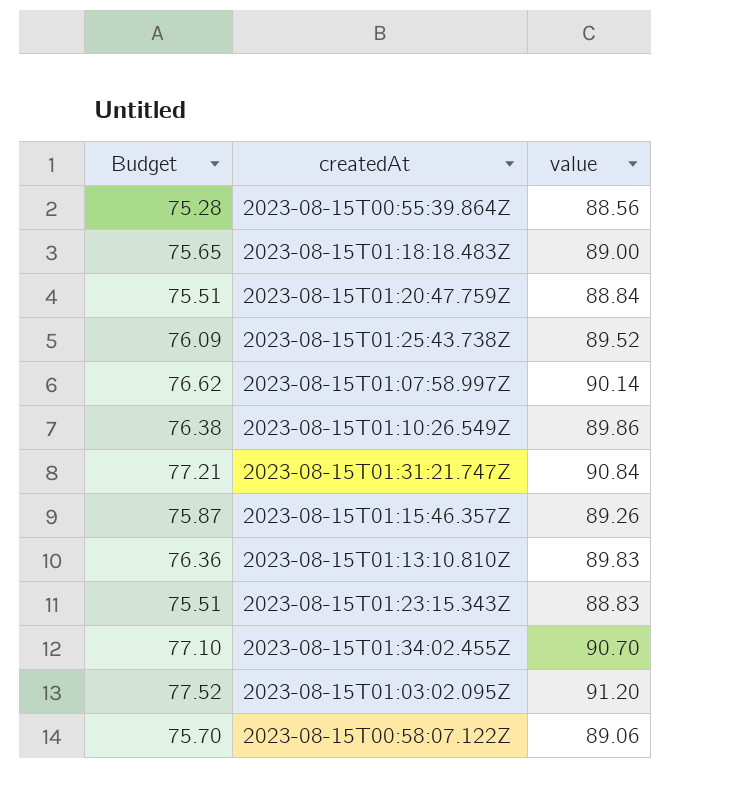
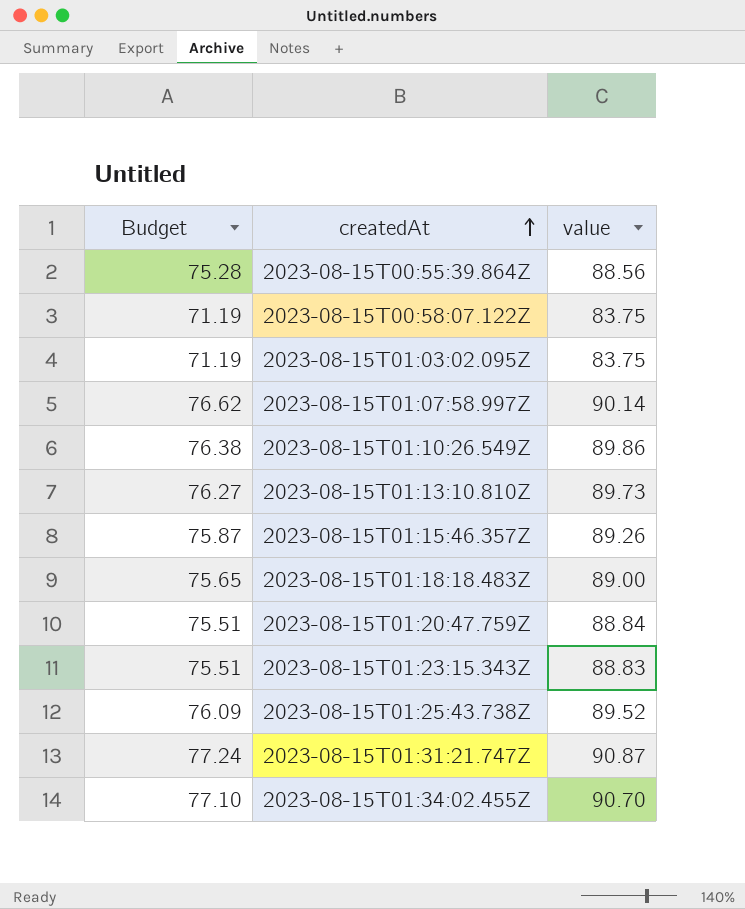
row order: none -> createdAt ascending
2023-08-15T00:58:07.122Z | Budget: 75.70 -> 71.19
2023-08-15T00:58:07.122Z | value: 89.06 -> 83.75
2023-08-15T01:03:02.095Z | Budget: 77.52 -> 71.19
2023-08-15T01:03:02.095Z | value: 91.20 -> 83.75
2023-08-15T01:13:10.810Z | Budget: 76.36 -> 76.27
2023-08-15T01:13:10.810Z | value: 89.83 -> 89.73
2023-08-15T01:31:21.747Z | Budget: 77.21 -> 77.24
2023-08-15T01:31:21.747Z | value: 90.84 -> 90.87

